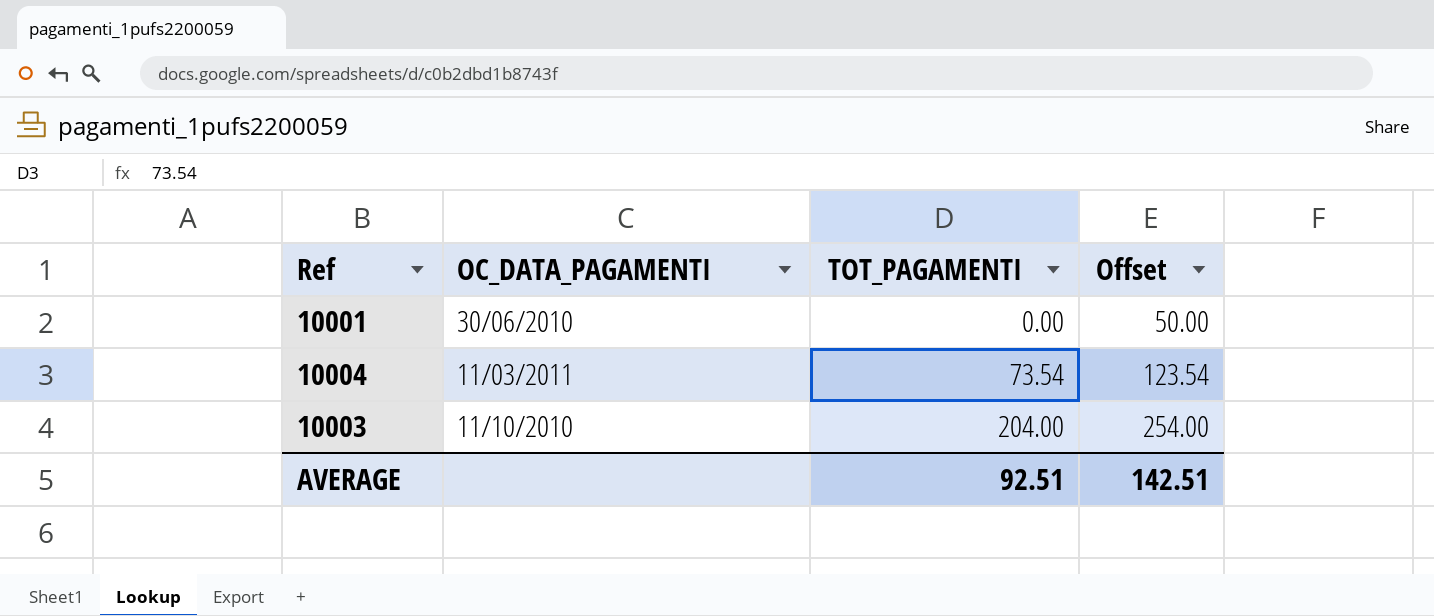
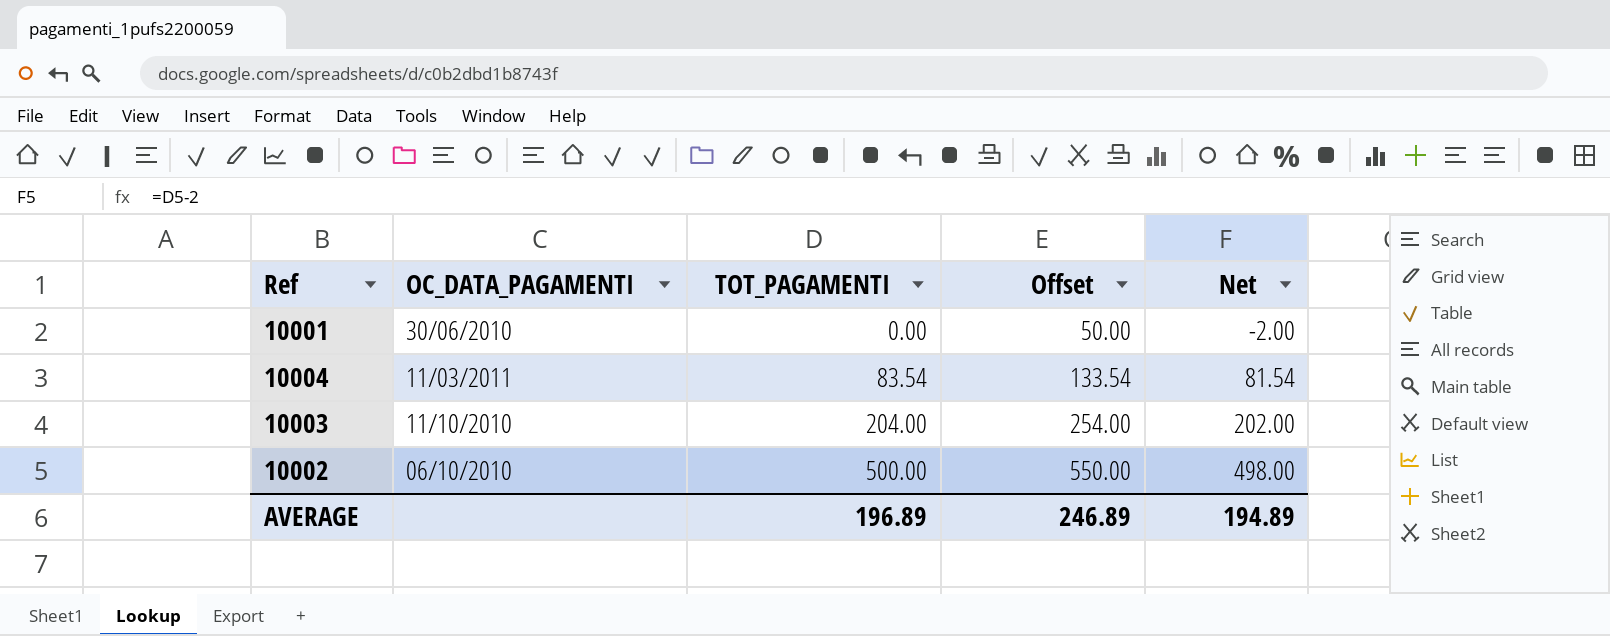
column Net | formula: none -> [TOT_PAGAMENTI] - 2
10004 | TOT_PAGAMENTI: 73.54 -> 83.54
10004 | Offset: 123.54 -> 133.54
row 10002: none -> 06/10/2010 | 500.00 | 550.00 | 498.00
AVERAGE | TOT_PAGAMENTI: 92.51 -> 196.89
AVERAGE | Offset: 142.51 -> 246.89

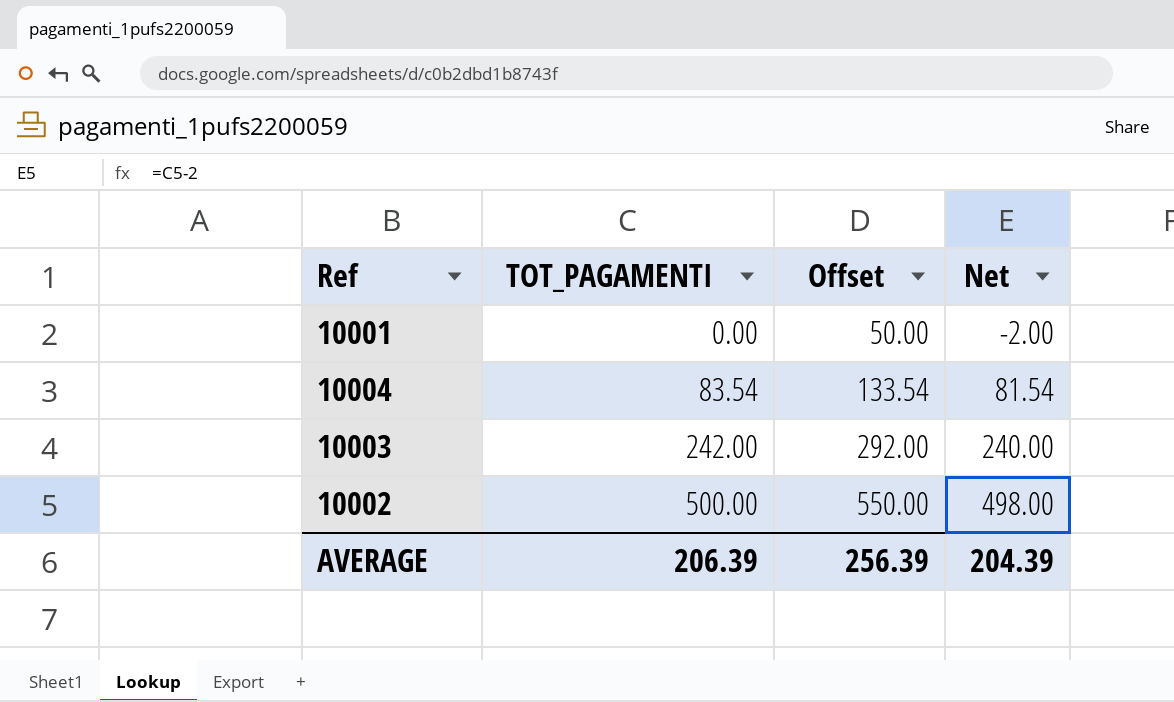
column OC_DATA_PAGAMENTI | position: 2 -> none
10003 | TOT_PAGAMENTI: 204.00 -> 242.00
10003 | Offset: 254.00 -> 292.00
10003 | Net: 202.00 -> 240.00
AVERAGE | TOT_PAGAMENTI: 196.89 -> 206.39
AVERAGE | Offset: 246.89 -> 256.39
AVERAGE | Net: 194.89 -> 204.39

